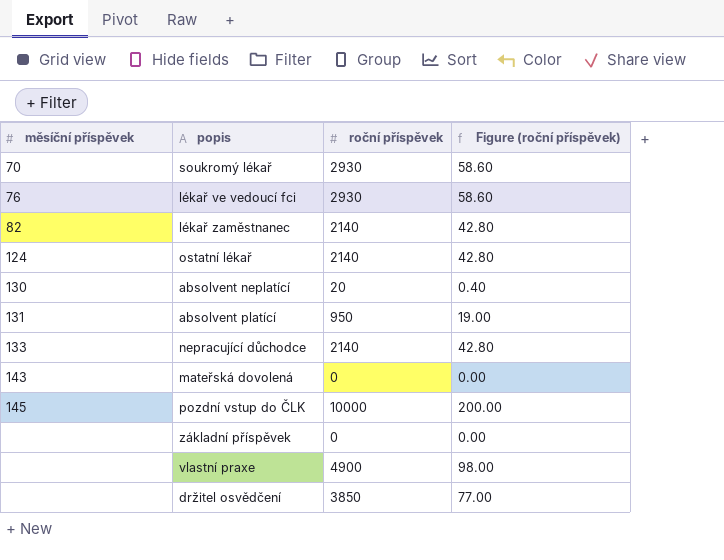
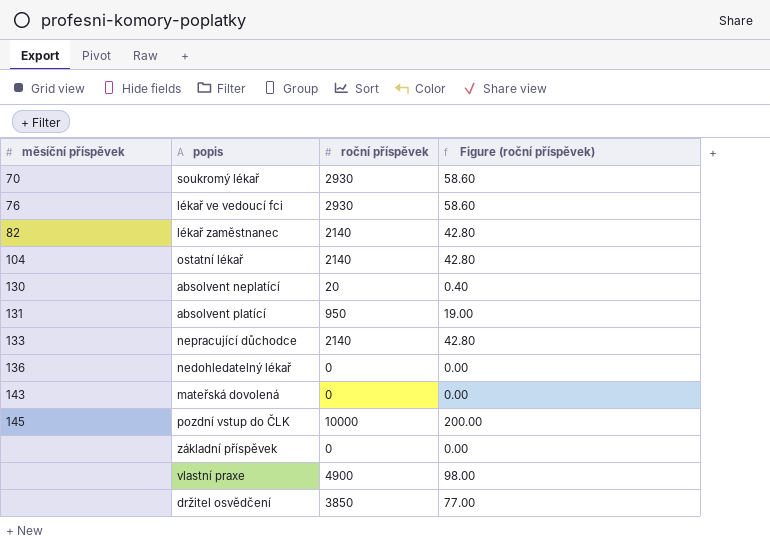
ostatní lékař | měsíční příspěvek: 124 -> 104
row nedohledatelný lékař: none -> 136 | 0 | 0.00

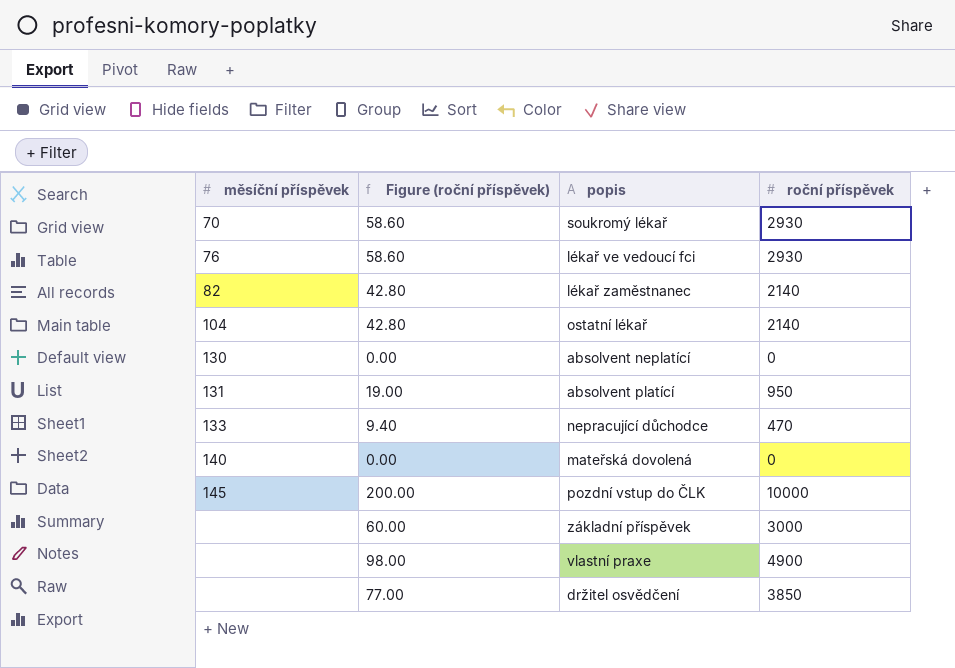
column Figure (roční příspěvek) | position: 4 -> 2
row nedohledatelný lékař: 136 | 0 | 0.00 -> none
absolvent neplatící | Figure (roční příspěvek): 0.40 -> 0.00
absolvent neplatící | roční příspěvek: 20 -> 0
nepracující důchodce | Figure (roční příspěvek): 42.80 -> 9.40
nepracující důchodce | roční příspěvek: 2140 -> 470
mateřská dovolená | měsíční příspěvek: 143 -> 140
základní příspěvek | Figure (roční příspěvek): 0.00 -> 60.00
základní příspěvek | roční příspěvek: 0 -> 3000

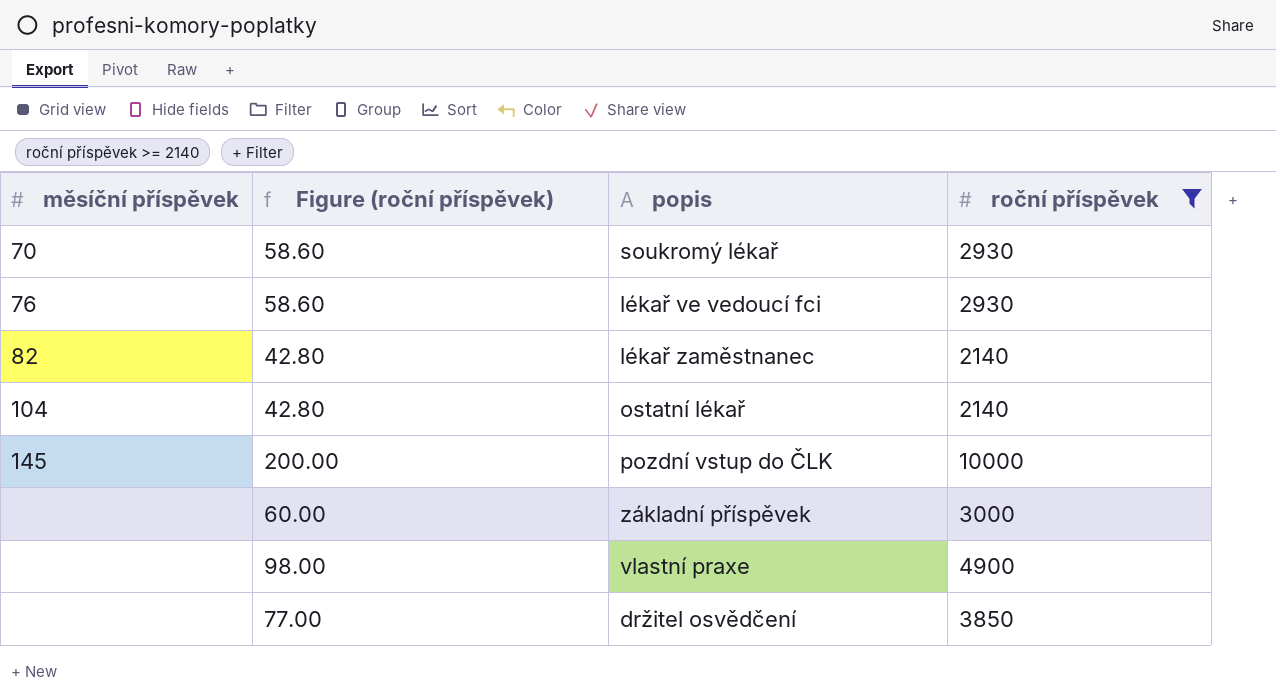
filter: none -> roční příspěvek >= 2140

